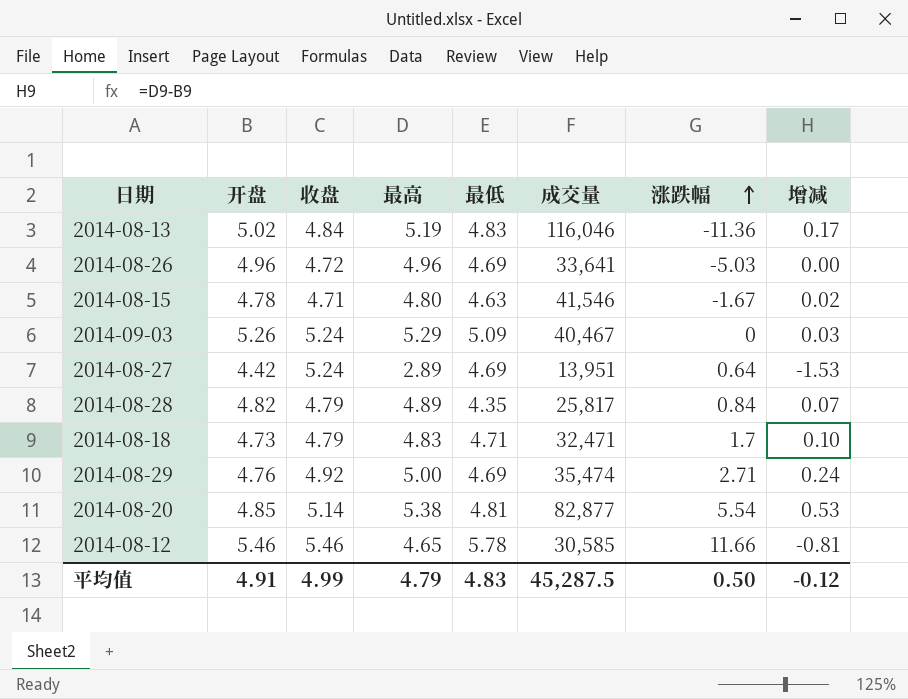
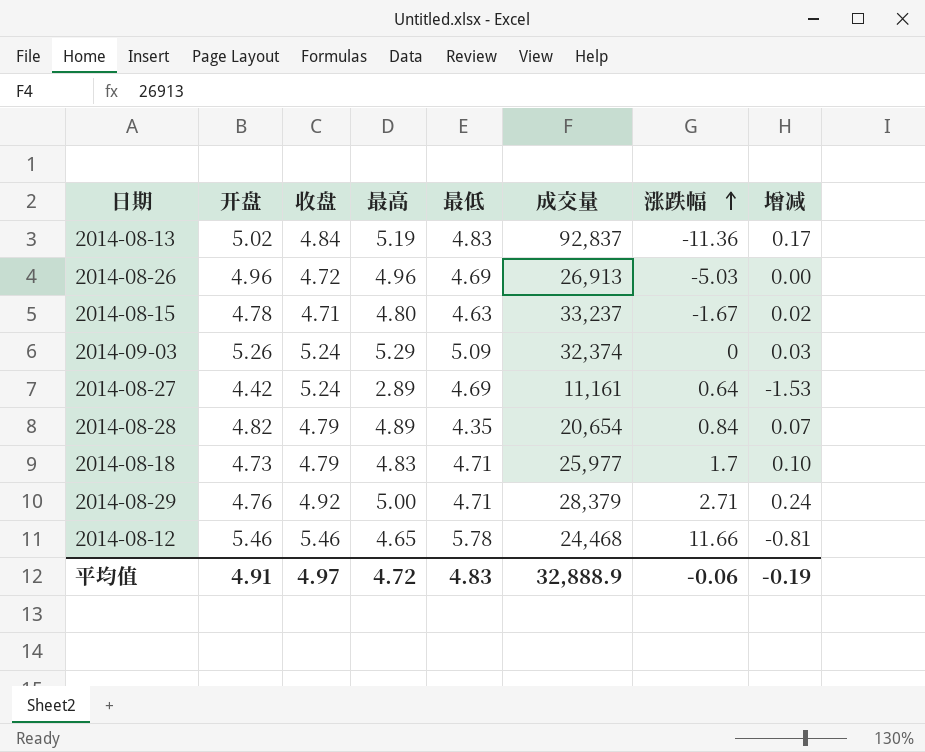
row 2014-08-20: 4.85 | 5.14 | 5.38 | 4.81 | 82,877 | 5.54 | 0.53 -> none
2014-08-13 | 成交量: 116,046 -> 92,837
2014-08-26 | 成交量: 33,641 -> 26,913
2014-08-15 | 成交量: 41,546 -> 33,237
2014-09-03 | 成交量: 40,467 -> 32,374
2014-08-27 | 成交量: 13,951 -> 11,161
2014-08-28 | 成交量: 25,817 -> 20,654
2014-08-18 | 成交量: 32,471 -> 25,977
2014-08-29 | 最低: 4.69 -> 4.71
2014-08-29 | 成交量: 35,474 -> 28,379
2014-08-12 | 成交量: 30,585 -> 24,468
平均值 | 收盘: 4.99 -> 4.97
平均值 | 最高: 4.79 -> 4.72
平均值 | 成交量: 45,287.5 -> 32,888.9
平均值 | 涨跌幅: 0.50 -> -0.06
平均值 | 增减: -0.12 -> -0.19

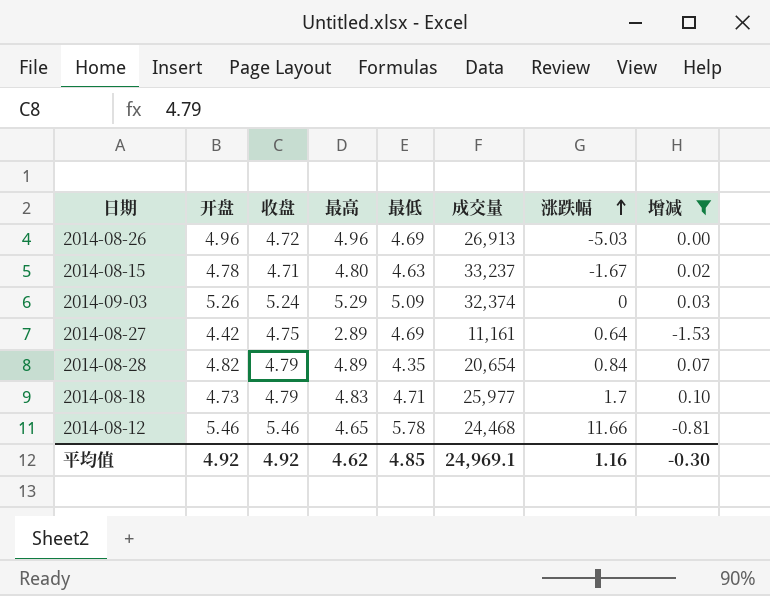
filter: none -> 增减 <= 0.10
2014-08-27 | 收盘: 5.24 -> 4.75
平均值 | 开盘: 4.91 -> 4.92
平均值 | 收盘: 4.97 -> 4.92
平均值 | 最高: 4.72 -> 4.62
平均值 | 最低: 4.83 -> 4.85
平均值 | 成交量: 32,888.9 -> 24,969.1
平均值 | 涨跌幅: -0.06 -> 1.16
平均值 | 增减: -0.19 -> -0.30

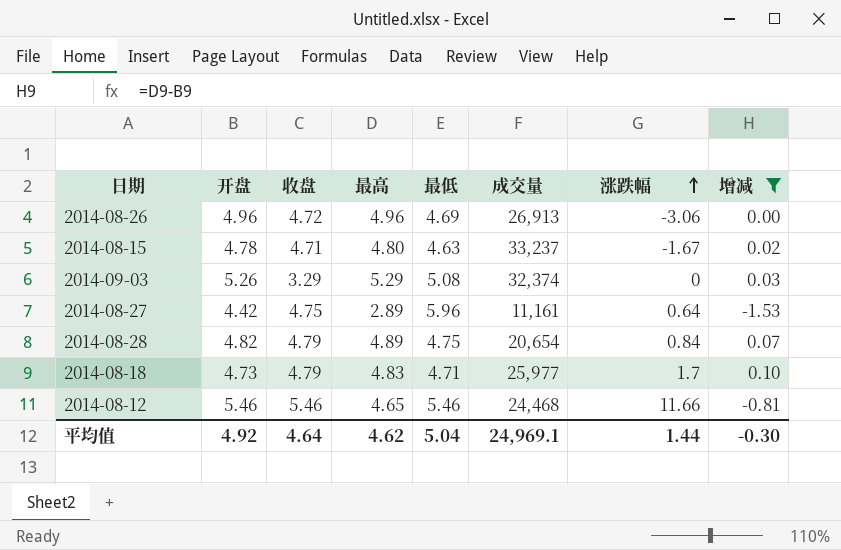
2014-08-26 | 涨跌幅: -5.03 -> -3.06
2014-09-03 | 收盘: 5.24 -> 3.29
2014-09-03 | 最低: 5.09 -> 5.08
2014-08-27 | 最低: 4.69 -> 5.96
2014-08-28 | 最低: 4.35 -> 4.75
2014-08-12 | 最低: 5.78 -> 5.46
平均值 | 收盘: 4.92 -> 4.64
平均值 | 最低: 4.85 -> 5.04
平均值 | 涨跌幅: 1.16 -> 1.44

